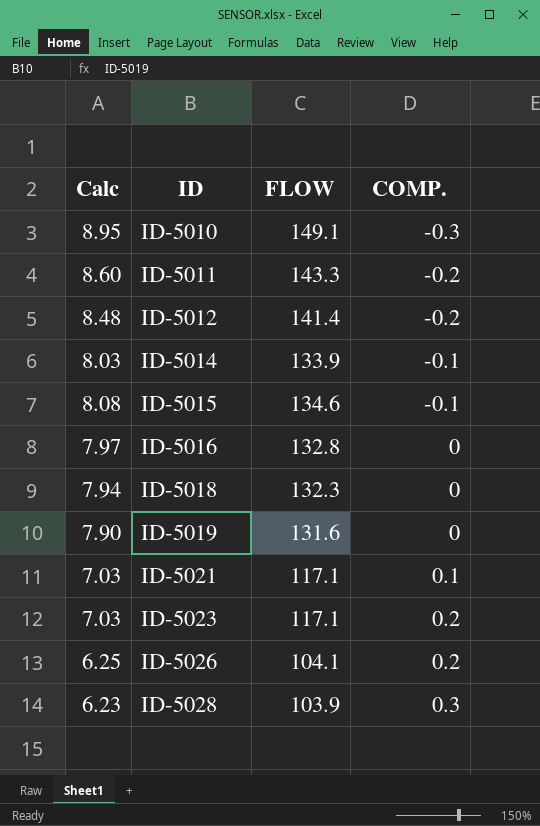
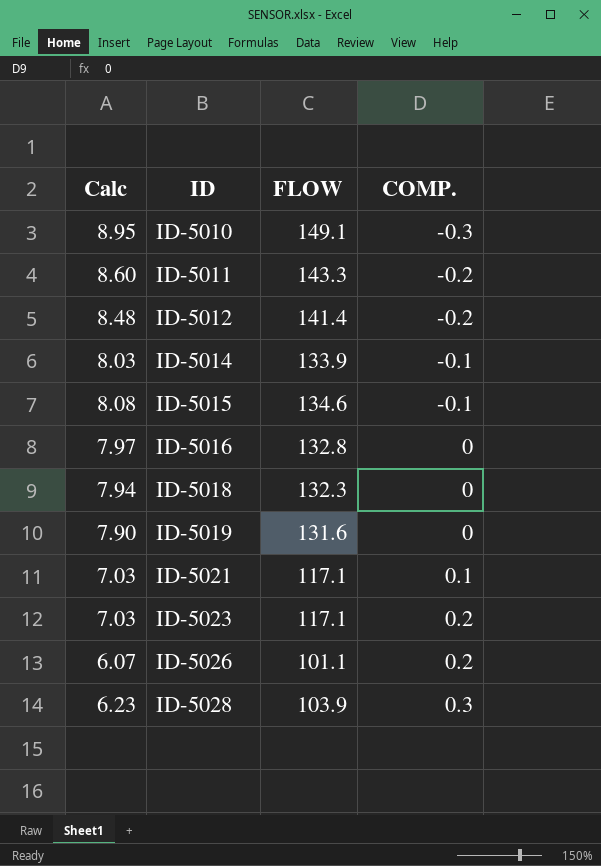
ID-5026 | Calc: 6.25 -> 6.07
ID-5026 | FLOW: 104.1 -> 101.1

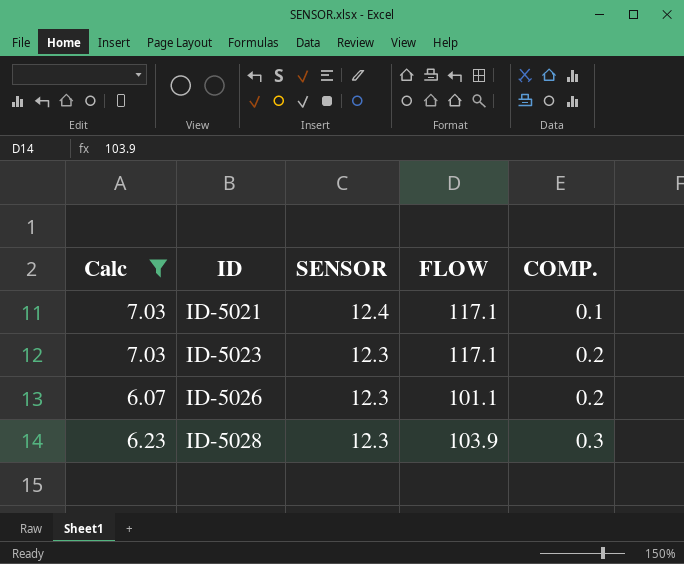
filter: none -> Calc <= 7.03
column SENSOR | position: none -> 3

